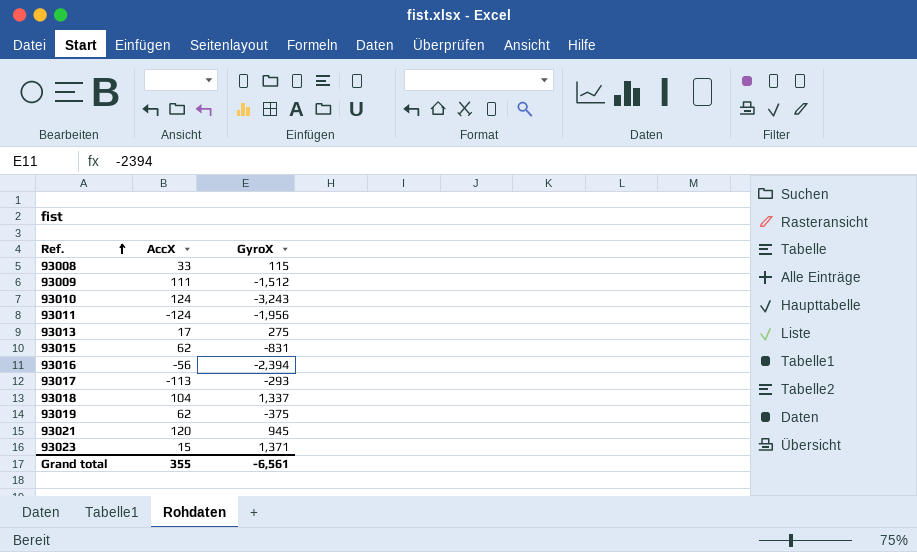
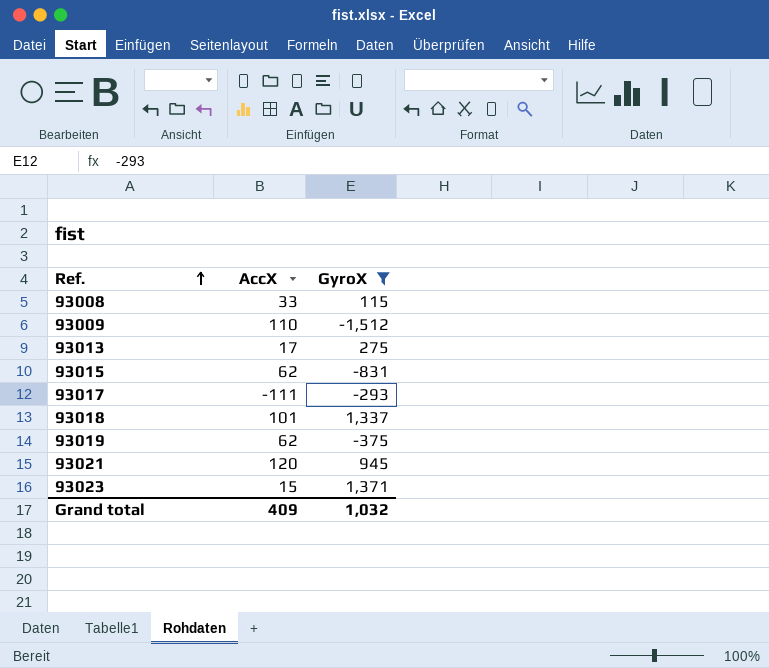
filter: none -> GyroX >= -1,512
93009 | AccX: 111 -> 110
93017 | AccX: -113 -> -111
93018 | AccX: 104 -> 101
Grand total | AccX: 355 -> 409
Grand total | GyroX: -6,561 -> 1,032

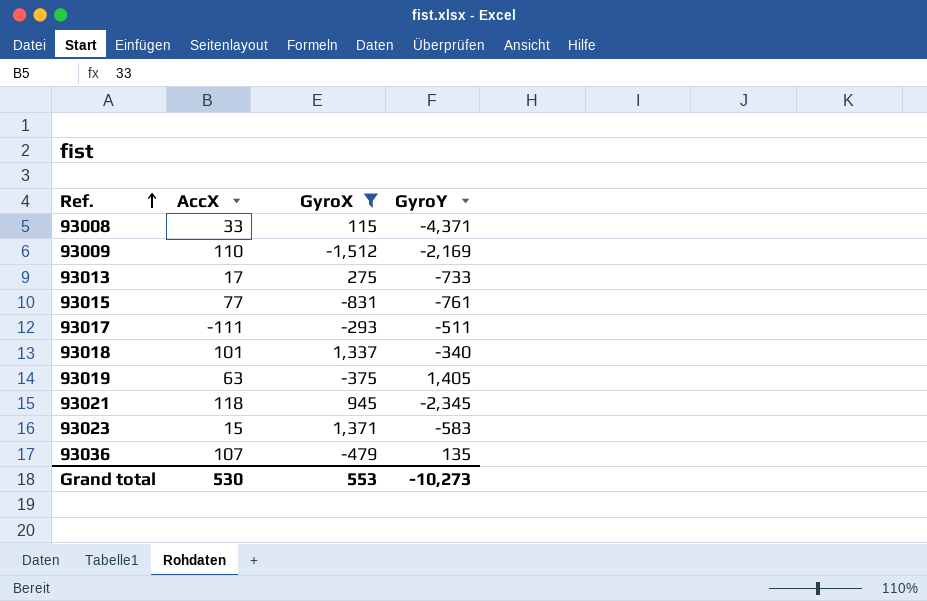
column GyroY | position: none -> 4
93015 | AccX: 62 -> 77
93019 | AccX: 62 -> 63
93021 | AccX: 120 -> 118
row 93036: none -> 107 | -479 | 135
Grand total | AccX: 409 -> 530
Grand total | GyroX: 1,032 -> 553

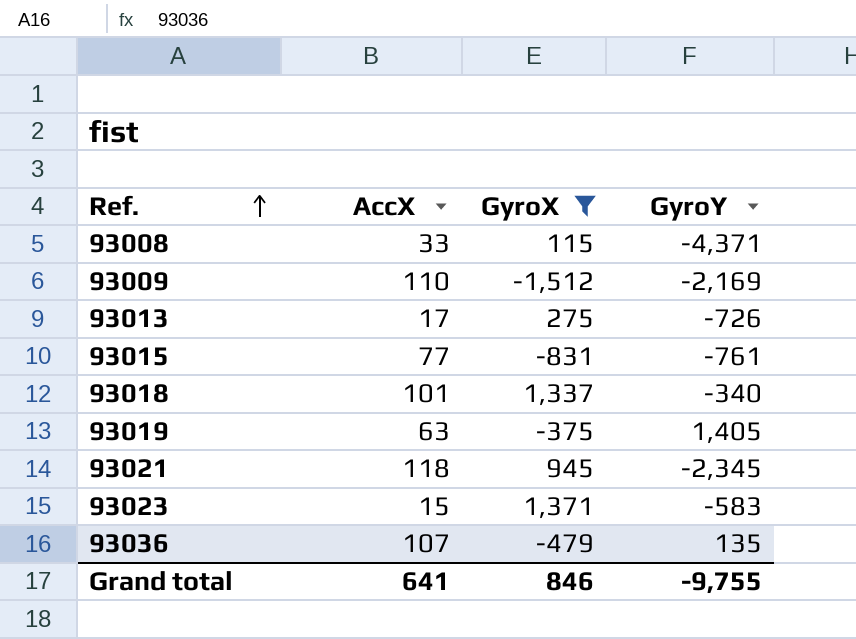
row 93017: -111 | -293 | -511 -> none
93013 | GyroY: -733 -> -726
Grand total | AccX: 530 -> 641
Grand total | GyroX: 553 -> 846
Grand total | GyroY: -10,273 -> -9,755

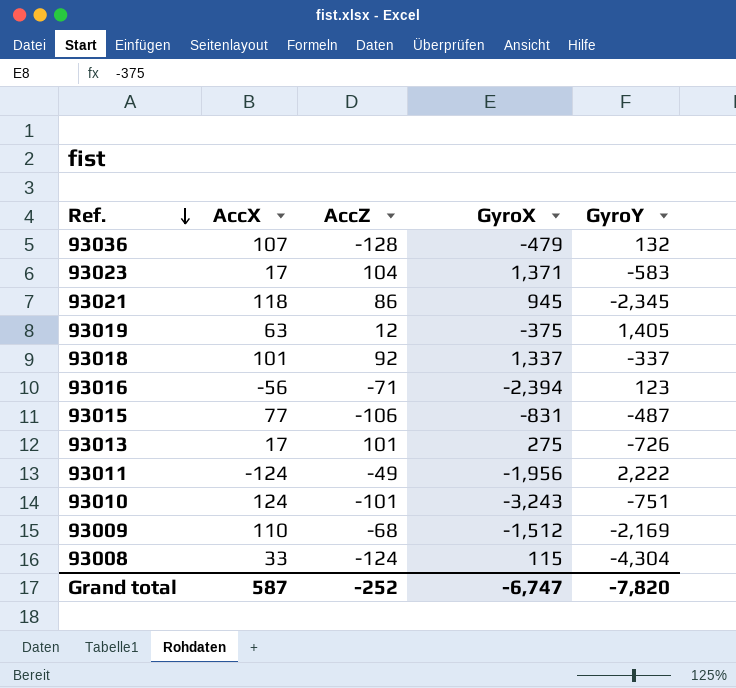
filter: GyroX >= -1,512 -> none
row order: Ref. ascending -> Ref. descending
column AccZ | position: none -> 3
93036 | GyroY: 135 -> 132
93023 | AccX: 15 -> 17
93018 | GyroY: -340 -> -337
93015 | GyroY: -761 -> -487
93008 | GyroY: -4,371 -> -4,304
Grand total | AccX: 641 -> 587
Grand total | GyroX: 846 -> -6,747
Grand total | GyroY: -9,755 -> -7,820

